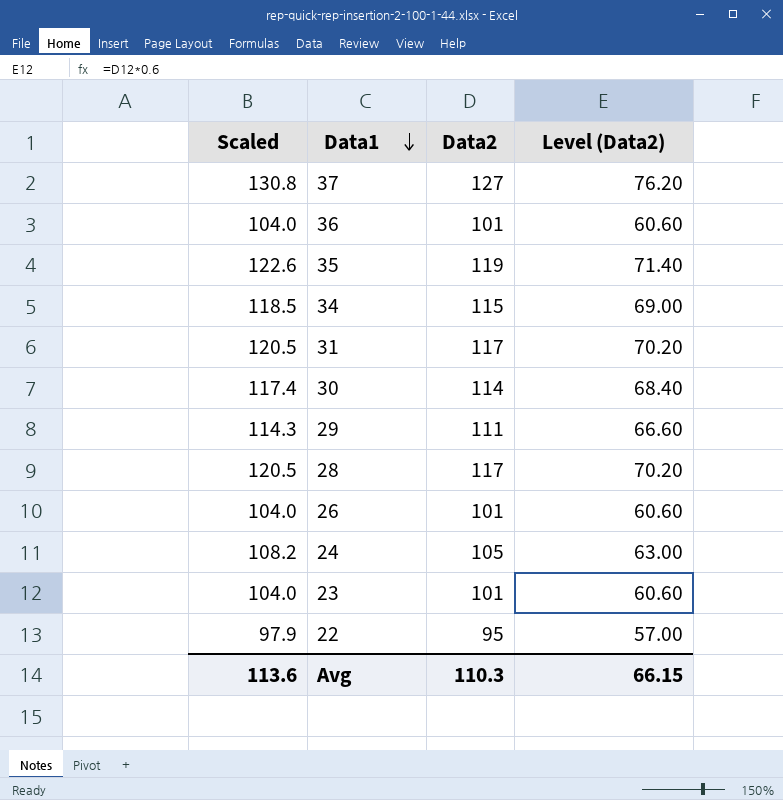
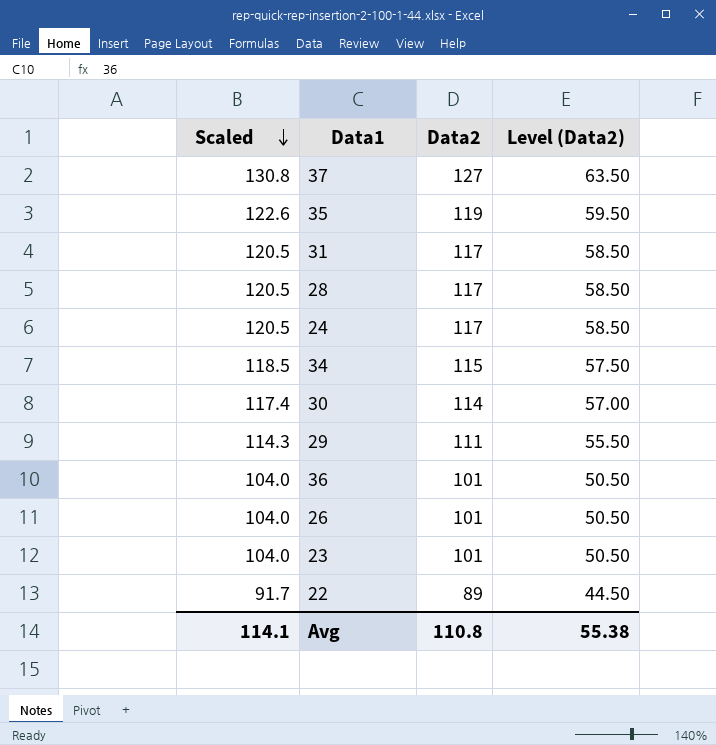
row order: Data1 descending -> Scaled descending
column Level (Data2) | formula: [Data2] * 0.6 -> [Data2] * 0.5
24 | Scaled: 108.2 -> 120.5
24 | Data2: 105 -> 117
22 | Scaled: 97.9 -> 91.7
22 | Data2: 95 -> 89
Avg | Scaled: 113.6 -> 114.1
Avg | Data2: 110.3 -> 110.8
Avg | Level (Data2): 66.15 -> 55.38

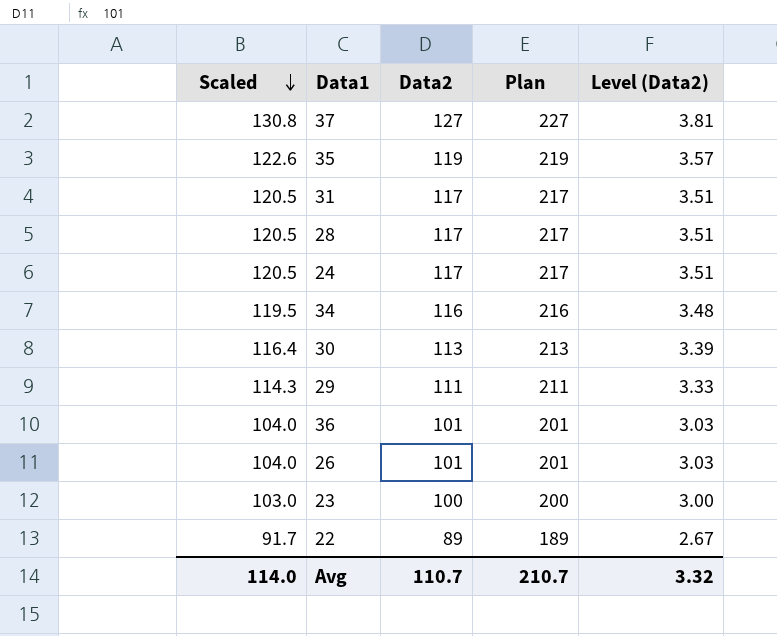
column Plan | formula: none -> [Data2] + 100
column Level (Data2) | formula: [Data2] * 0.5 -> [Data2] * 0.03
34 | Scaled: 118.5 -> 119.5
34 | Data2: 115 -> 116
30 | Scaled: 117.4 -> 116.4
30 | Data2: 114 -> 113
23 | Scaled: 104.0 -> 103.0
23 | Data2: 101 -> 100
Avg | Scaled: 114.1 -> 114.0
Avg | Data2: 110.8 -> 110.7
Avg | Level (Data2): 55.38 -> 3.32

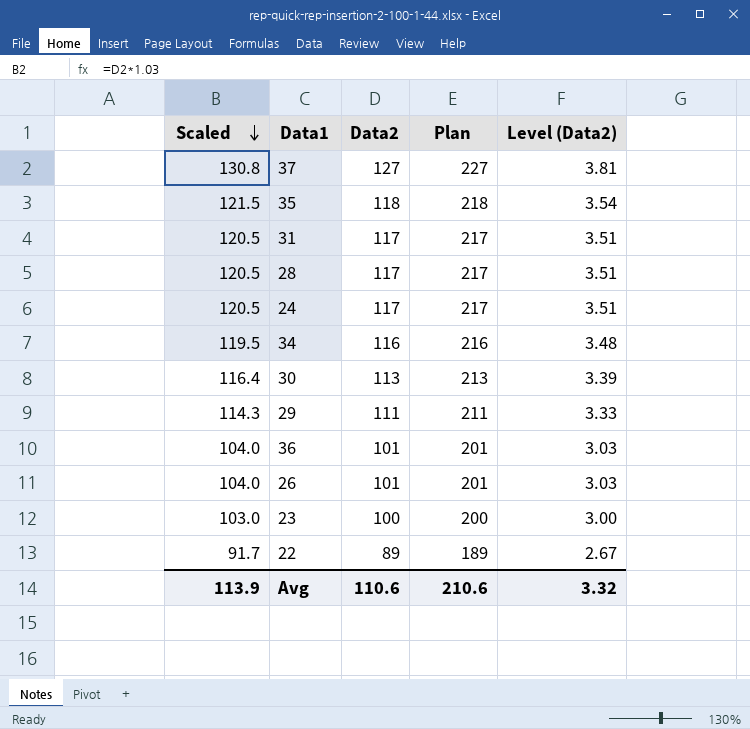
35 | Scaled: 122.6 -> 121.5
35 | Data2: 119 -> 118
35 | Plan: 219 -> 218
35 | Level (Data2): 3.57 -> 3.54
Avg | Scaled: 114.0 -> 113.9
Avg | Data2: 110.7 -> 110.6
Avg | Plan: 210.7 -> 210.6

